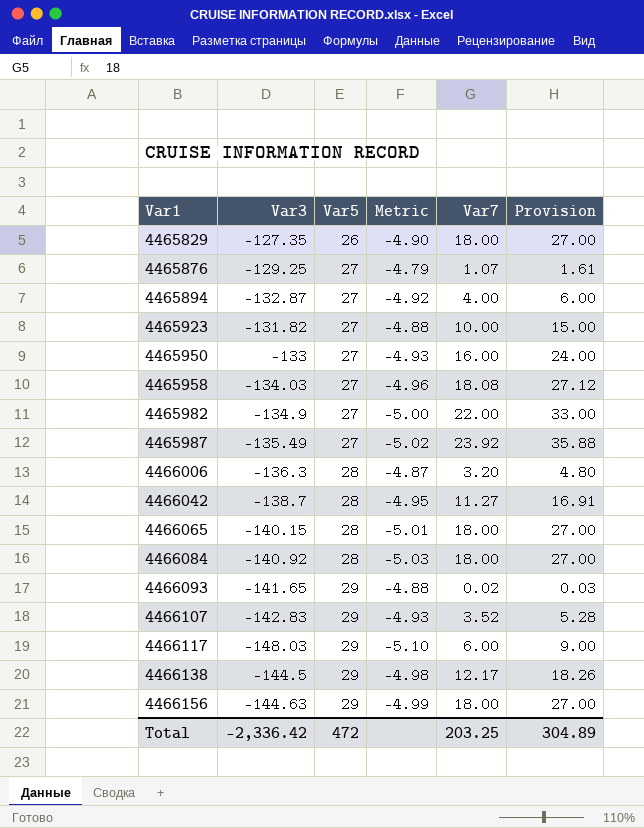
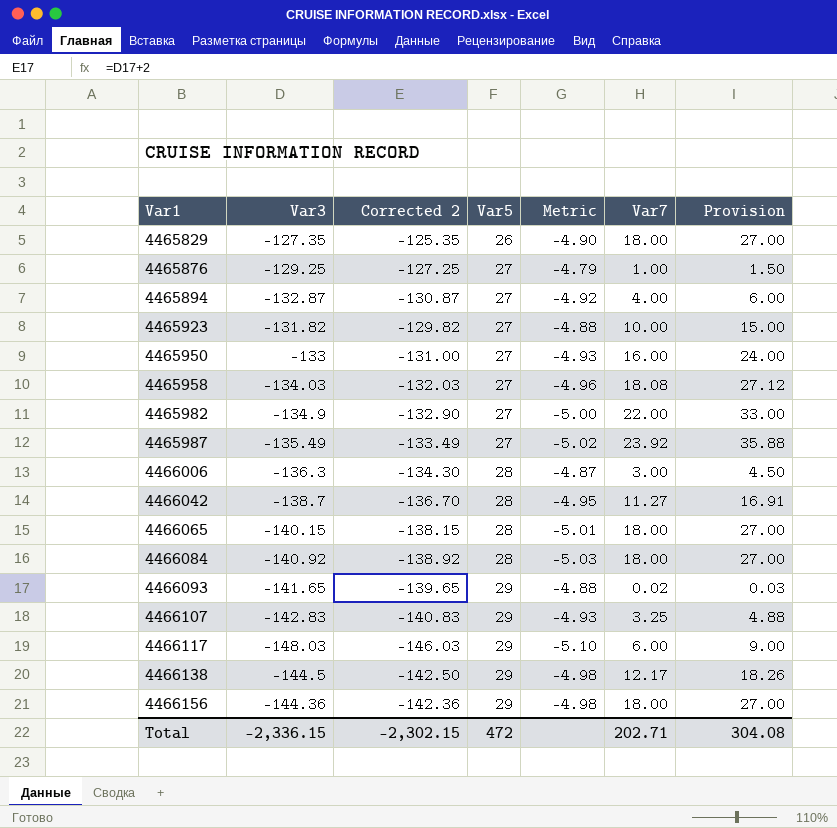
column Corrected 2 | formula: none -> [Var3] + 2
4465876 | Var7: 1.07 -> 1.00
4465876 | Provision: 1.61 -> 1.50
4466006 | Var7: 3.20 -> 3.00
4466006 | Provision: 4.80 -> 4.50
4466107 | Var7: 3.52 -> 3.25
4466107 | Provision: 5.28 -> 4.88
4466156 | Var3: -144.63 -> -144.36
4466156 | Metric: -4.99 -> -4.98
Total | Var3: -2,336.42 -> -2,336.15
Total | Var7: 203.25 -> 202.71
Total | Provision: 304.89 -> 304.08

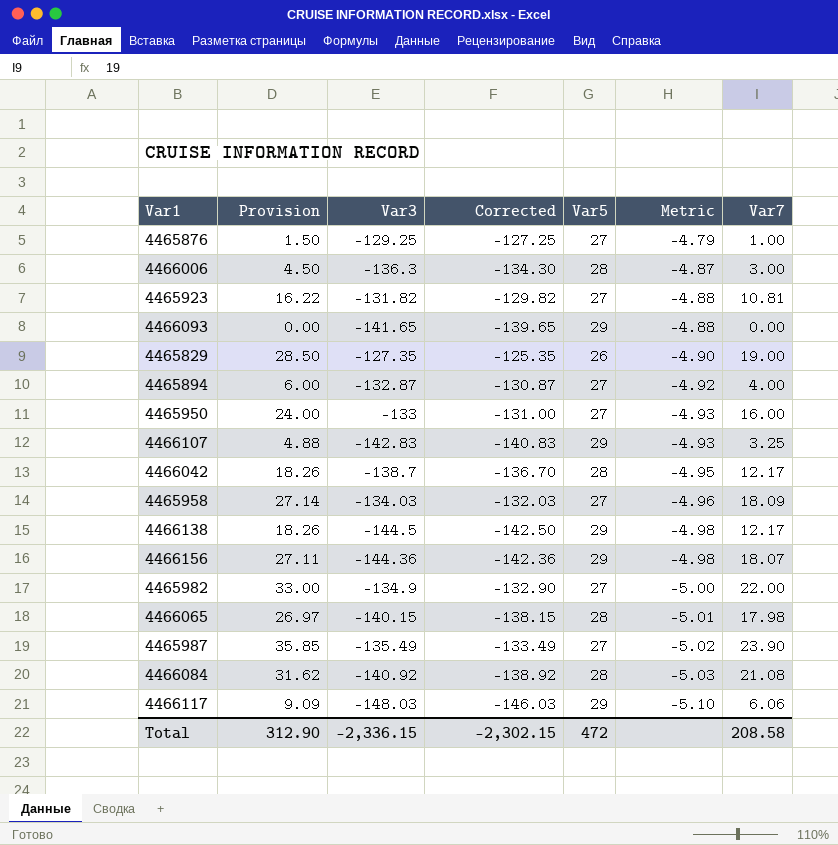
row order: Var1 ascending -> Metric descending
column Provision | position: 7 -> 2
column name: Corrected 2 -> Corrected
4465923 | Provision: 15.00 -> 16.22
4465923 | Var7: 10.00 -> 10.81
4466093 | Provision: 0.03 -> 0.00
4466093 | Var7: 0.02 -> 0.00
4465829 | Provision: 27.00 -> 28.50
4465829 | Var7: 18.00 -> 19.00
4466042 | Provision: 16.91 -> 18.26
4466042 | Var7: 11.27 -> 12.17
4465958 | Provision: 27.12 -> 27.14
4465958 | Var7: 18.08 -> 18.09
4466156 | Provision: 27.00 -> 27.11
4466156 | Var7: 18.00 -> 18.07
4466065 | Provision: 27.00 -> 26.97
4466065 | Var7: 18.00 -> 17.98
4465987 | Provision: 35.88 -> 35.85
4465987 | Var7: 23.92 -> 23.90
4466084 | Provision: 27.00 -> 31.62
4466084 | Var7: 18.00 -> 21.08
4466117 | Provision: 9.00 -> 9.09
4466117 | Var7: 6.00 -> 6.06
Total | Provision: 304.08 -> 312.90
Total | Var7: 202.71 -> 208.58

